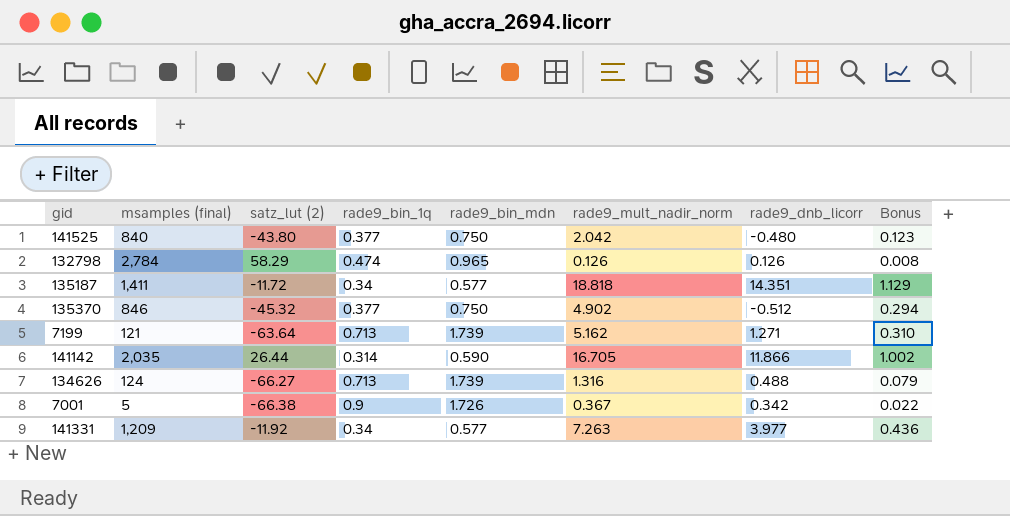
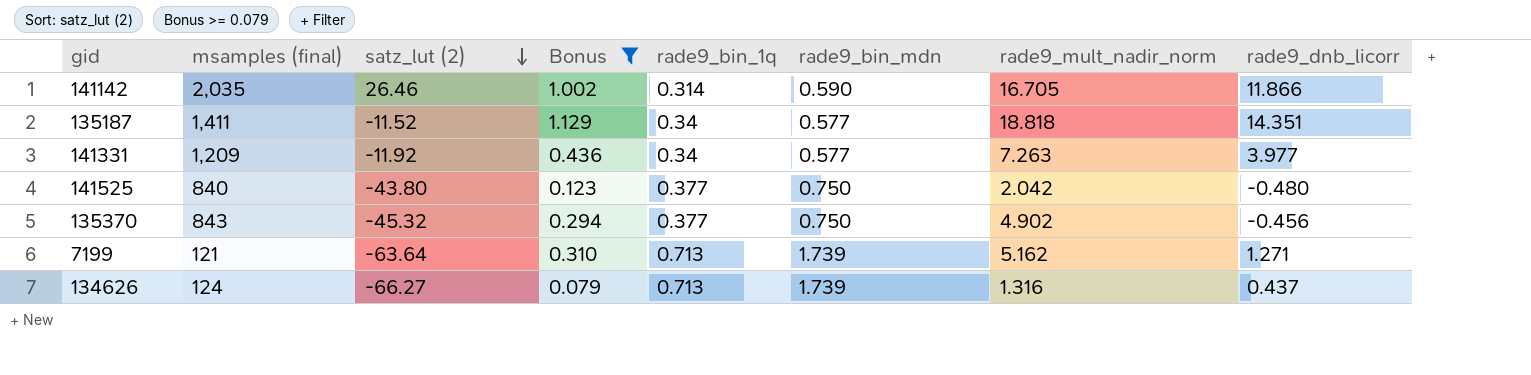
filter: none -> Bonus >= 0.079
row order: none -> satz_lut (2) descending
column Bonus | position: 8 -> 4
141142 | satz_lut (2): 26.44 -> 26.46
135187 | satz_lut (2): -11.72 -> -11.52
135370 | msamples (final): 846 -> 843
135370 | rade9_dnb_licorr: -0.512 -> -0.456
134626 | rade9_dnb_licorr: 0.488 -> 0.437

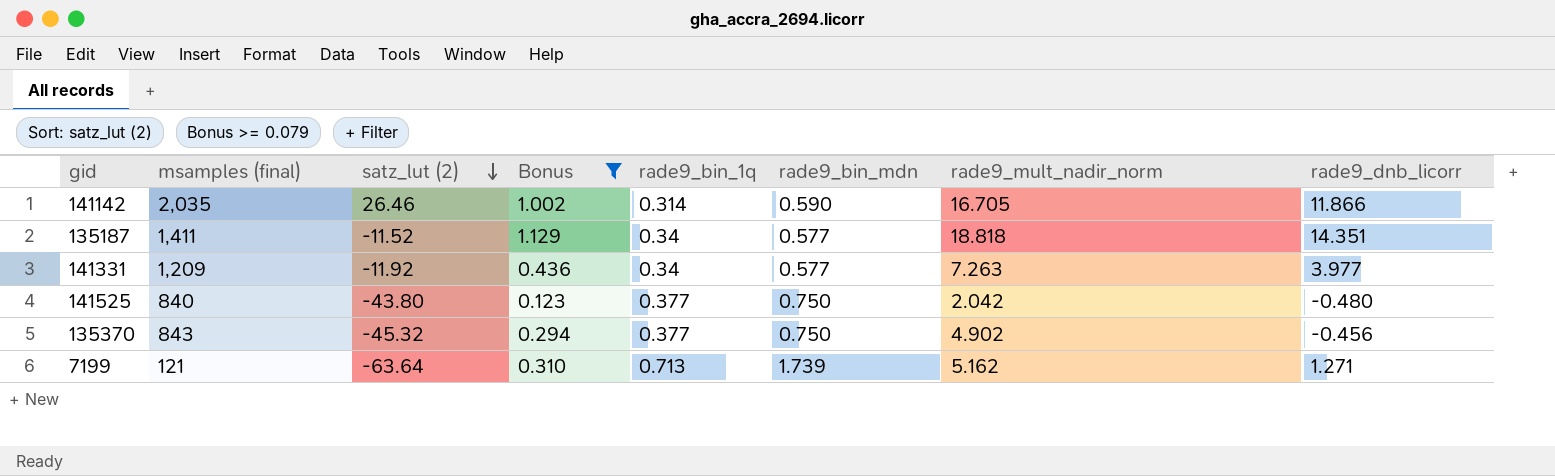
row 134626: 124 | -66.27 | 0.079 | 0.713 | 1.739 | 1.316 | 0.437 -> none

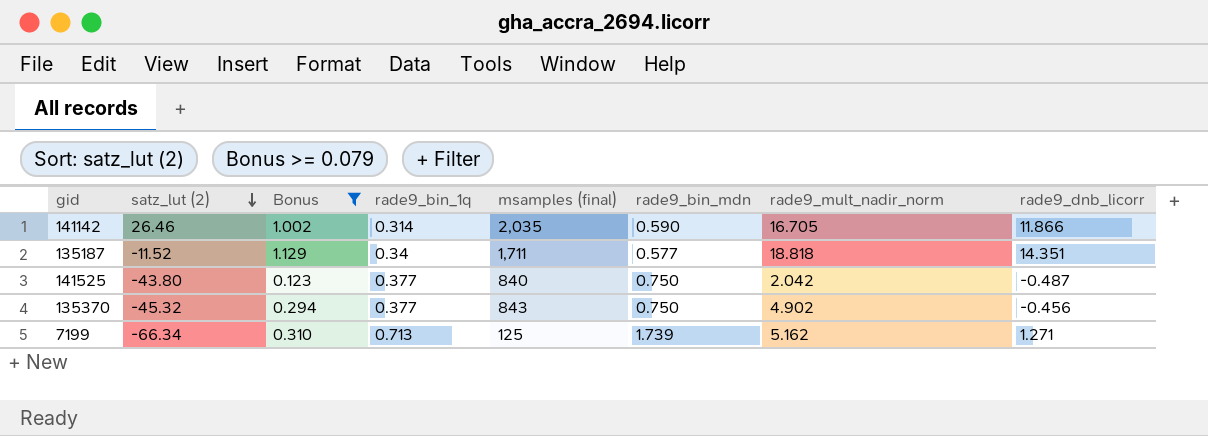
column msamples (final) | position: 2 -> 5
row 141331: 1,209 | -11.92 | 0.436 | 0.34 | 0.577 | 7.263 | 3.977 -> none
135187 | msamples (final): 1,411 -> 1,711
141525 | rade9_dnb_licorr: -0.480 -> -0.487
7199 | satz_lut (2): -63.64 -> -66.34
7199 | msamples (final): 121 -> 125

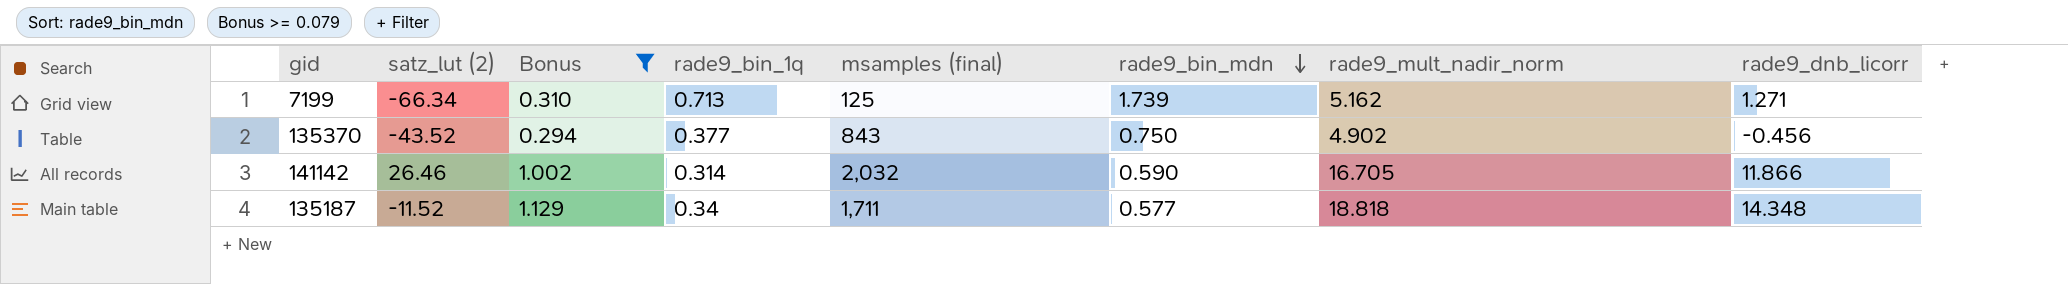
row order: satz_lut (2) descending -> rade9_bin_mdn descending
row 141525: -43.80 | 0.123 | 0.377 | 840 | 0.750 | 2.042 | -0.487 -> none
135370 | satz_lut (2): -45.32 -> -43.52
141142 | msamples (final): 2,035 -> 2,032
135187 | rade9_dnb_licorr: 14.351 -> 14.348

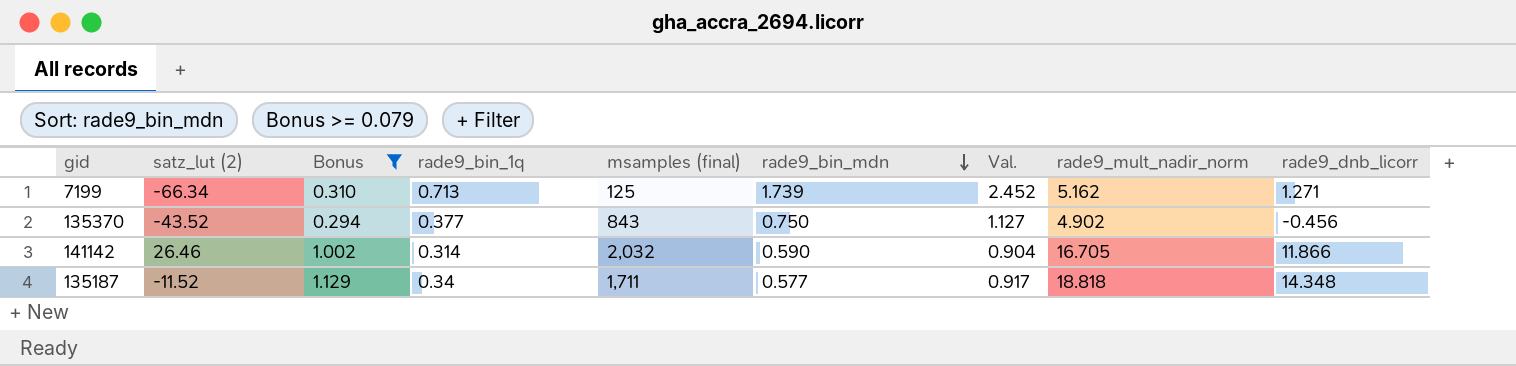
column Val. | formula: none -> [rade9_bin_1q] + [rade9_bin_mdn]

